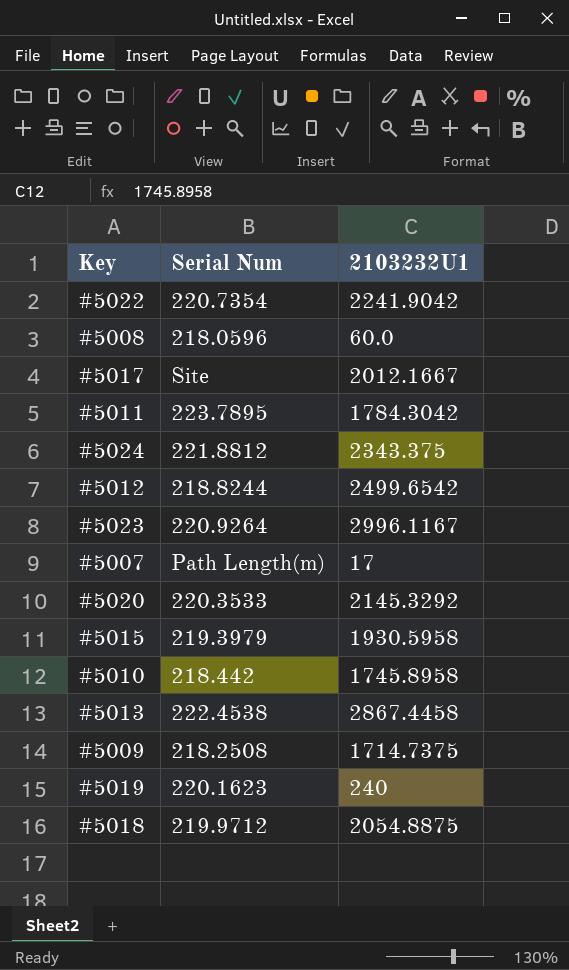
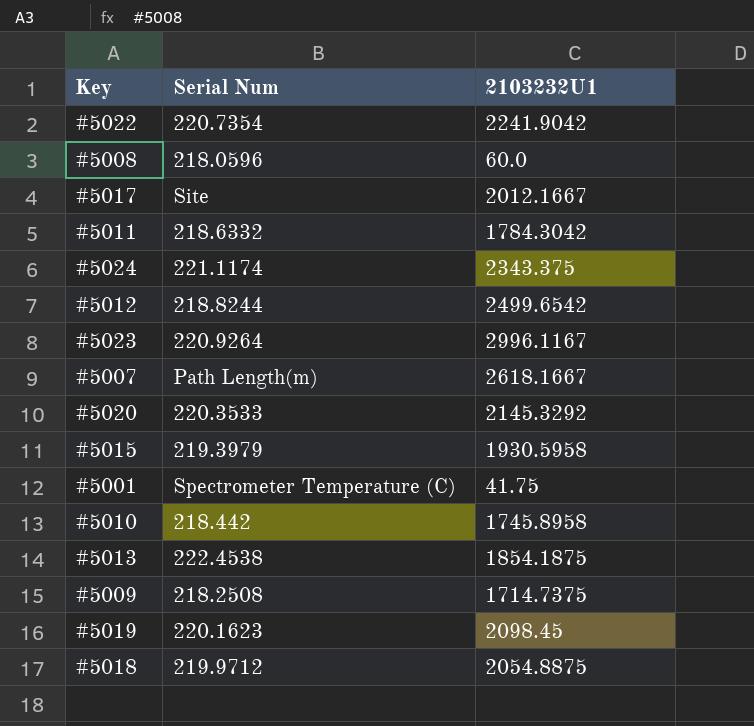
#5011 | Serial Num: 223.7895 -> 218.6332
#5024 | Serial Num: 221.8812 -> 221.1174
#5007 | 2103232U1: 17 -> 2618.1667
row #5001: none -> Spectrometer Temperature (C) | 41.75
#5013 | 2103232U1: 2867.4458 -> 1854.1875
#5019 | 2103232U1: 240 -> 2098.45

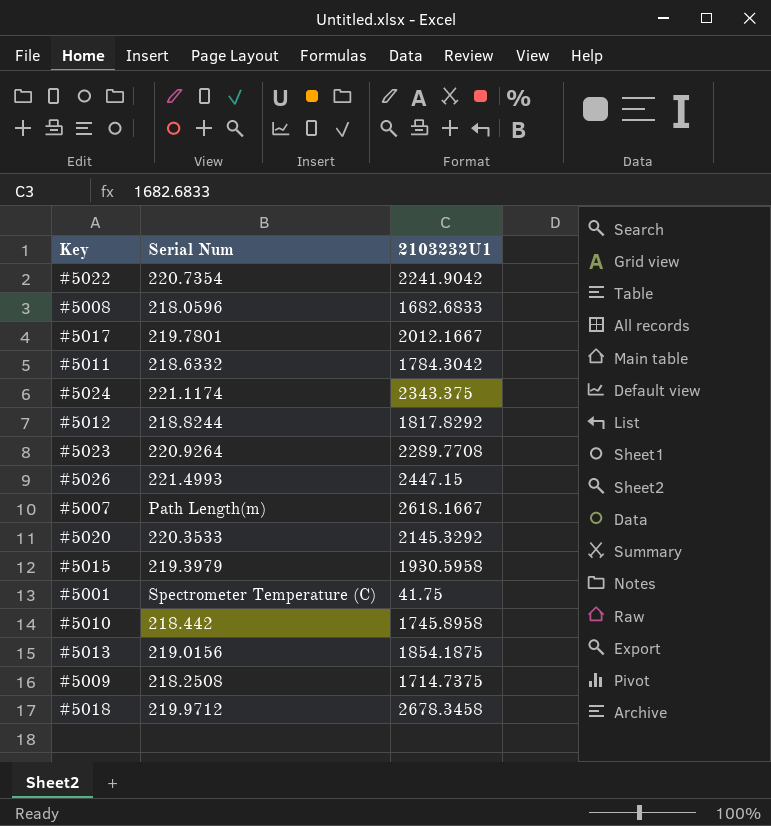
row #5019: 220.1623 | 2098.45 -> none
#5008 | 2103232U1: 60.0 -> 1682.6833
#5017 | Serial Num: Site -> 219.7801
#5012 | 2103232U1: 2499.6542 -> 1817.8292
#5023 | 2103232U1: 2996.1167 -> 2289.7708
row #5026: none -> 221.4993 | 2447.15
#5013 | Serial Num: 222.4538 -> 219.0156
#5018 | 2103232U1: 2054.8875 -> 2678.3458

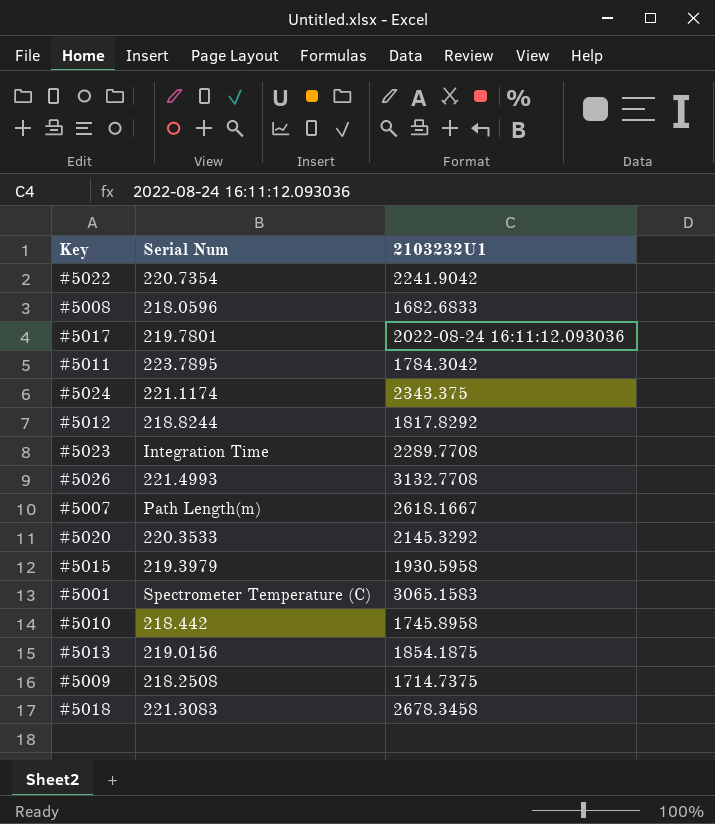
#5017 | 2103232U1: 2012.1667 -> 2022-08-24 16:11:12.093036
#5011 | Serial Num: 218.6332 -> 223.7895
#5023 | Serial Num: 220.9264 -> Integration Time
#5026 | 2103232U1: 2447.15 -> 3132.7708
#5001 | 2103232U1: 41.75 -> 3065.1583
#5018 | Serial Num: 219.9712 -> 221.3083

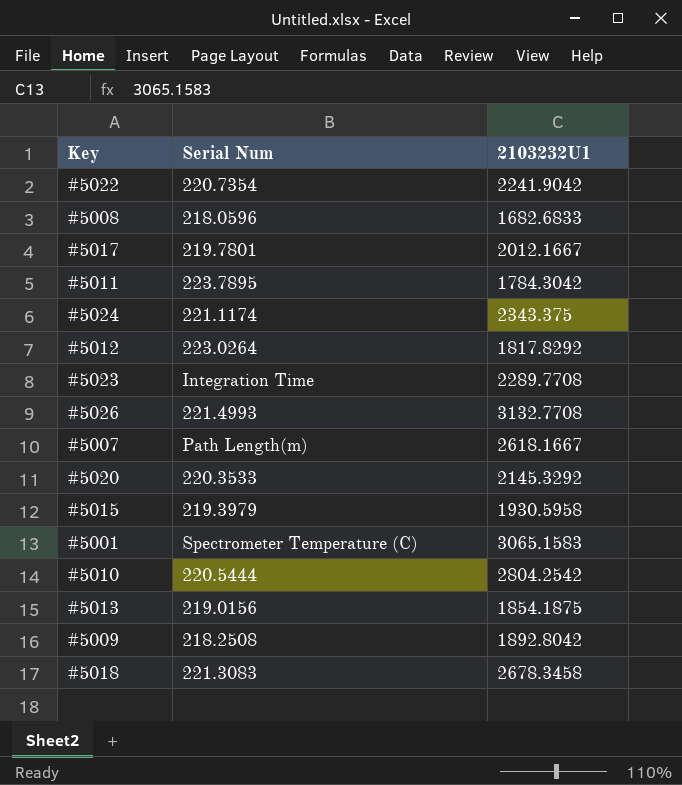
#5017 | 2103232U1: 2022-08-24 16:11:12.093036 -> 2012.1667
#5012 | Serial Num: 218.8244 -> 223.0264
#5010 | Serial Num: 218.442 -> 220.5444
#5010 | 2103232U1: 1745.8958 -> 2804.2542
#5009 | 2103232U1: 1714.7375 -> 1892.8042

